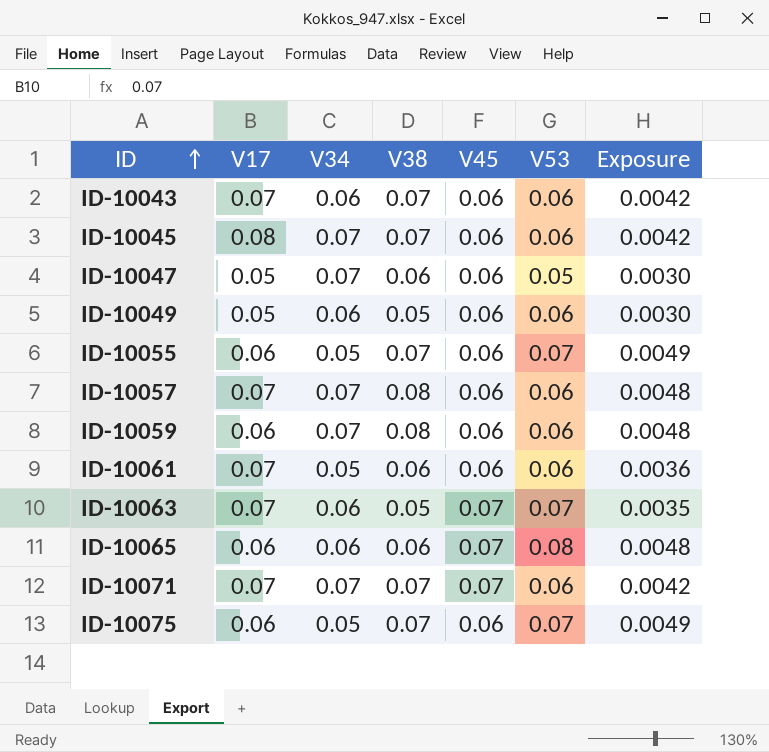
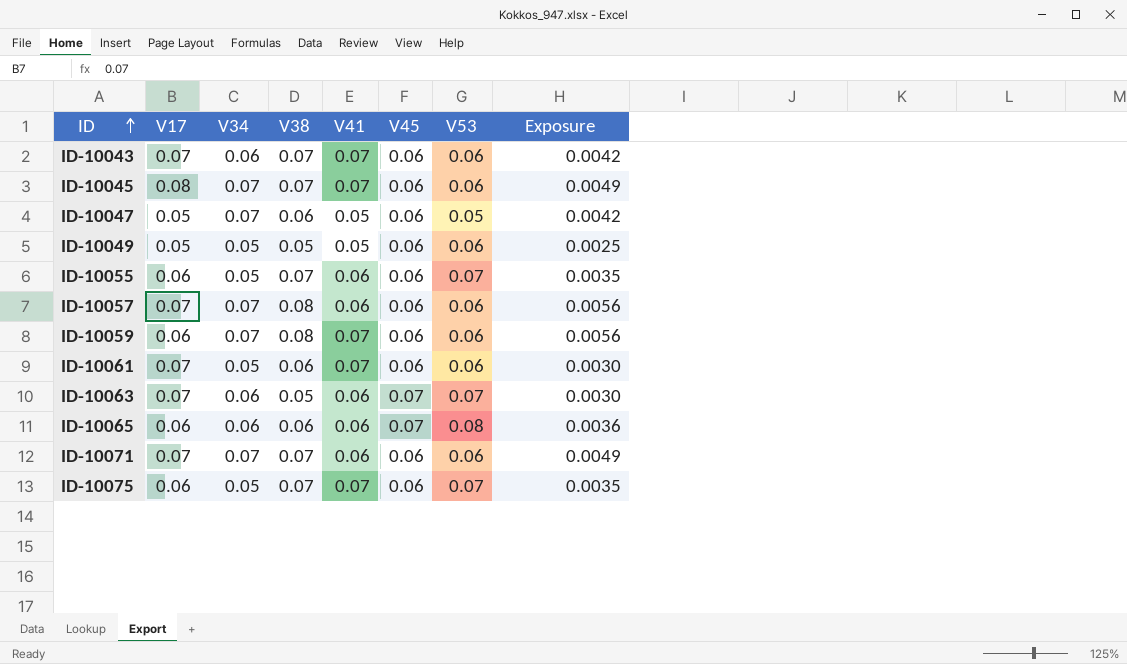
column V41 | position: none -> 5
column Exposure | formula: [V38] * [V53] -> [V34] * [V38]
ID-10049 | V34: 0.06 -> 0.05
ID-10071 | V45: 0.07 -> 0.06

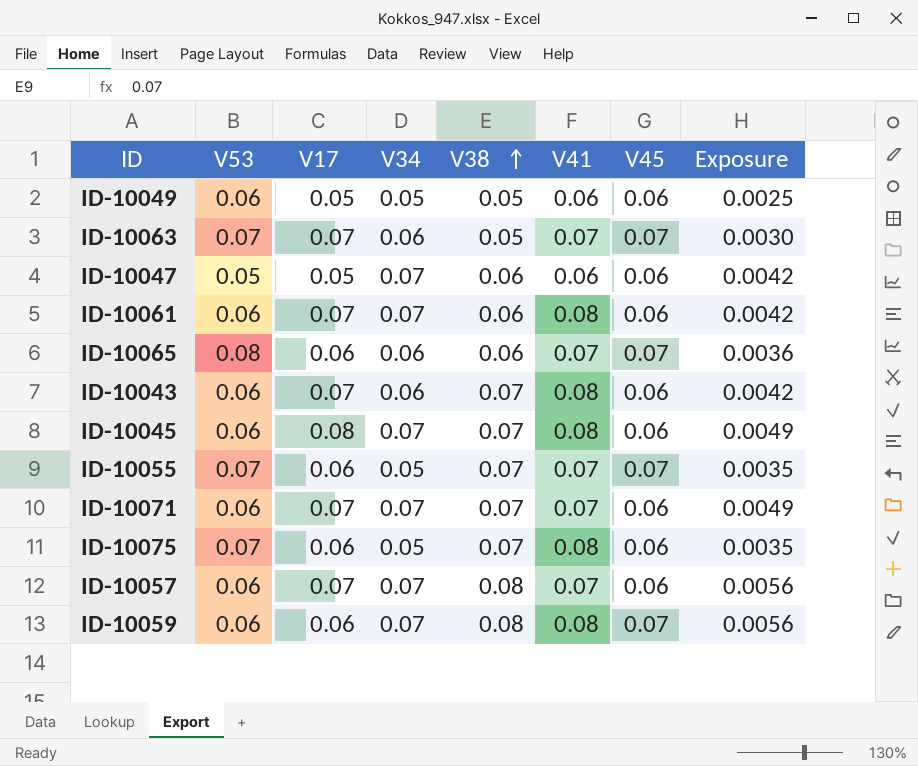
row order: ID ascending -> V38 ascending
column V53 | position: 7 -> 2
ID-10049 | V41: 0.05 -> 0.06
ID-10063 | V41: 0.06 -> 0.07
ID-10047 | V41: 0.05 -> 0.06
ID-10061 | V34: 0.05 -> 0.07
ID-10061 | V41: 0.07 -> 0.08
ID-10061 | Exposure: 0.0030 -> 0.0042
ID-10065 | V41: 0.06 -> 0.07
ID-10043 | V41: 0.07 -> 0.08
ID-10045 | V41: 0.07 -> 0.08
ID-10055 | V41: 0.06 -> 0.07
ID-10055 | V45: 0.06 -> 0.07
ID-10071 | V41: 0.06 -> 0.07
ID-10075 | V41: 0.07 -> 0.08
ID-10057 | V41: 0.06 -> 0.07
ID-10059 | V41: 0.07 -> 0.08
ID-10059 | V45: 0.06 -> 0.07

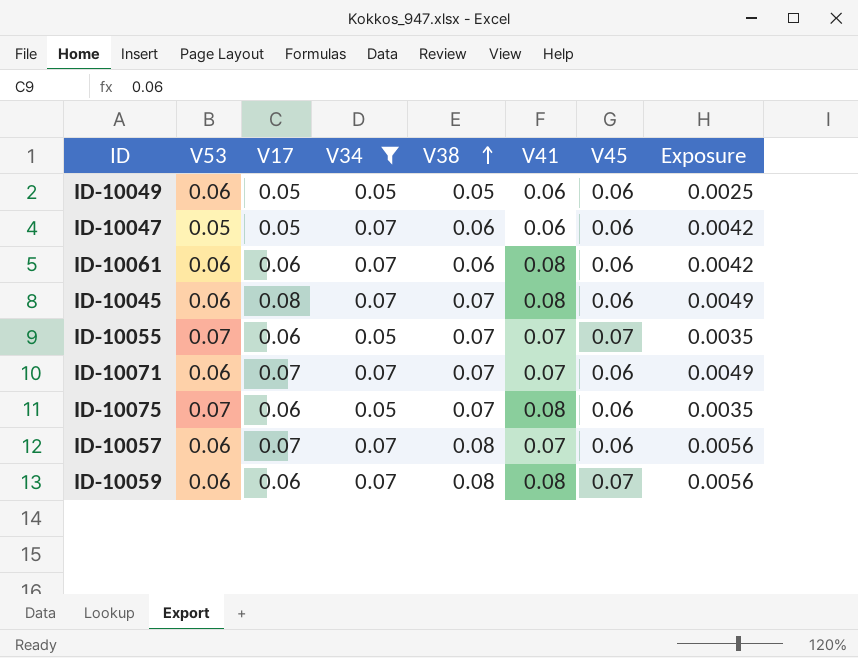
filter: none -> V34 != 0.06
ID-10061 | V17: 0.07 -> 0.06

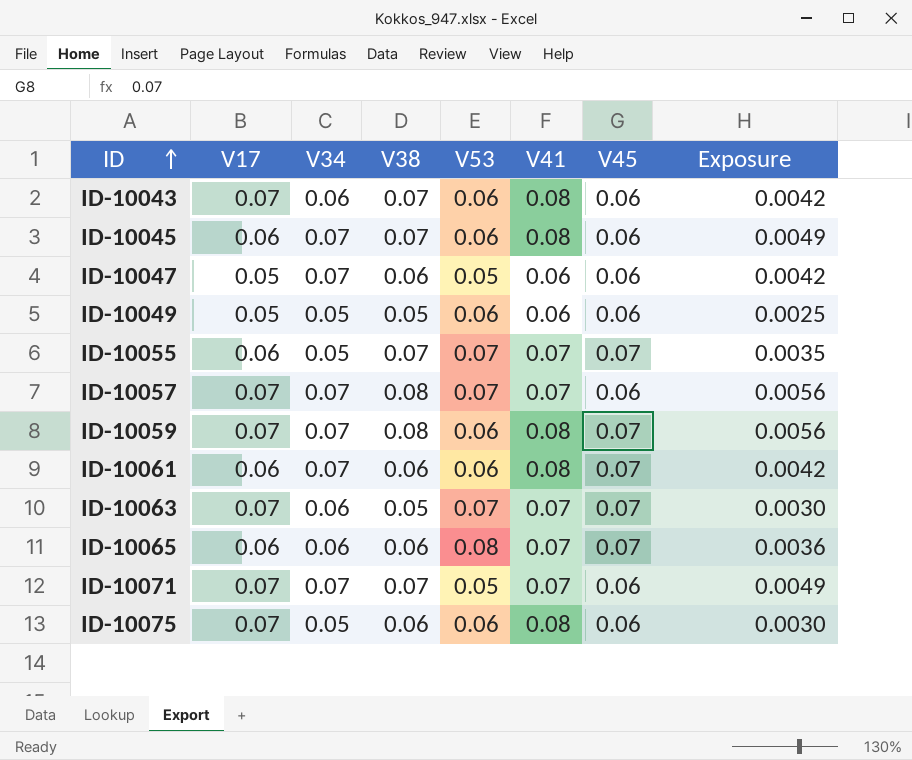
filter: V34 != 0.06 -> none
row order: V38 ascending -> ID ascending
column V53 | position: 2 -> 5
ID-10045 | V17: 0.08 -> 0.06
ID-10057 | V53: 0.06 -> 0.07
ID-10059 | V17: 0.06 -> 0.07
ID-10061 | V45: 0.06 -> 0.07
ID-10071 | V53: 0.06 -> 0.05
ID-10075 | V17: 0.06 -> 0.07
ID-10075 | V38: 0.07 -> 0.06
ID-10075 | V53: 0.07 -> 0.06
ID-10075 | Exposure: 0.0035 -> 0.0030

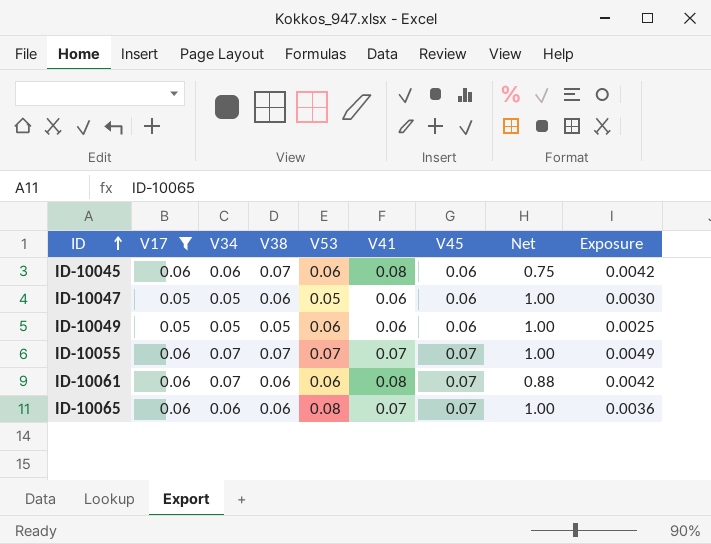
filter: none -> V17 != 0.07
column Net | formula: none -> [V45] / [V41]
ID-10045 | V34: 0.07 -> 0.06
ID-10045 | Exposure: 0.0049 -> 0.0042
ID-10047 | V34: 0.07 -> 0.05
ID-10047 | Exposure: 0.0042 -> 0.0030
ID-10055 | V34: 0.05 -> 0.07
ID-10055 | Exposure: 0.0035 -> 0.0049

